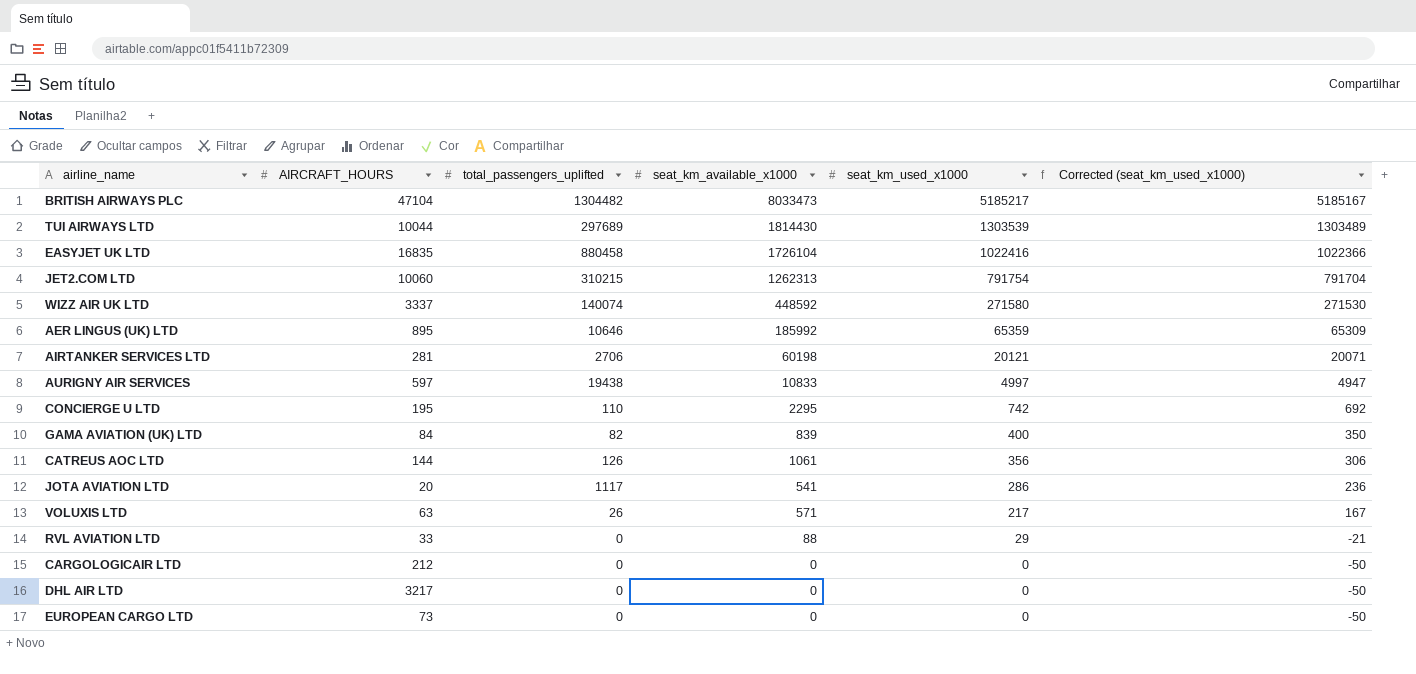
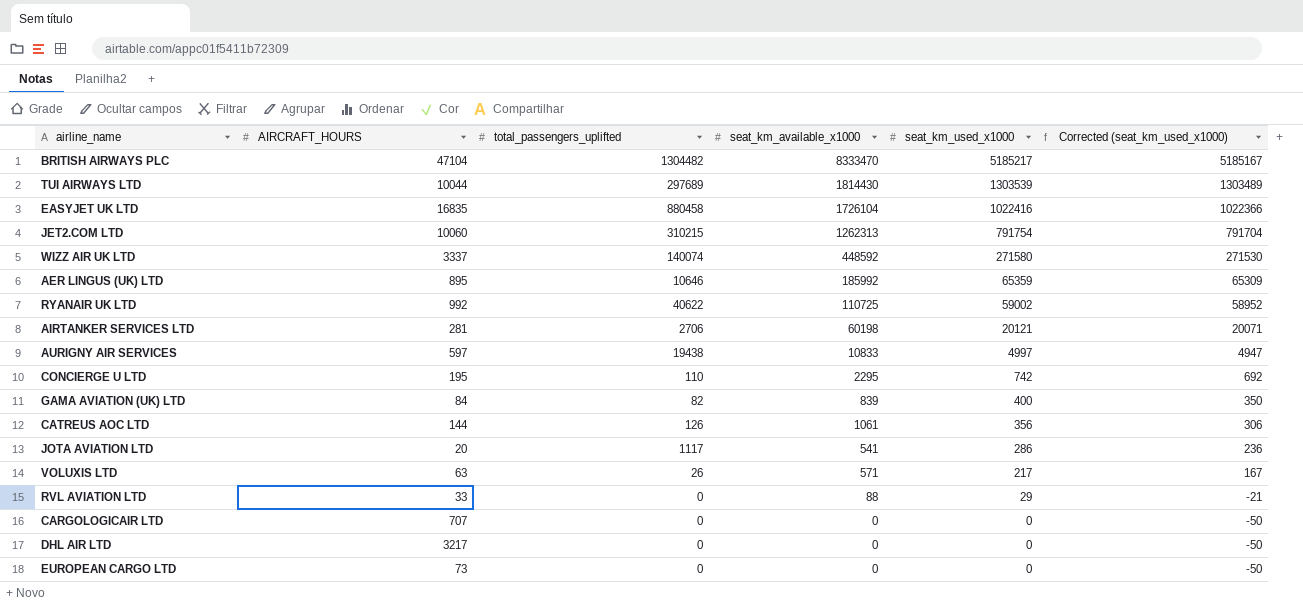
BRITISH AIRWAYS PLC | seat_km_available_x1000: 8033473 -> 8333470
row RYANAIR UK LTD: none -> 992 | 40622 | 110725 | 59002 | 58952
CARGOLOGICAIR LTD | AIRCRAFT_HOURS: 212 -> 707

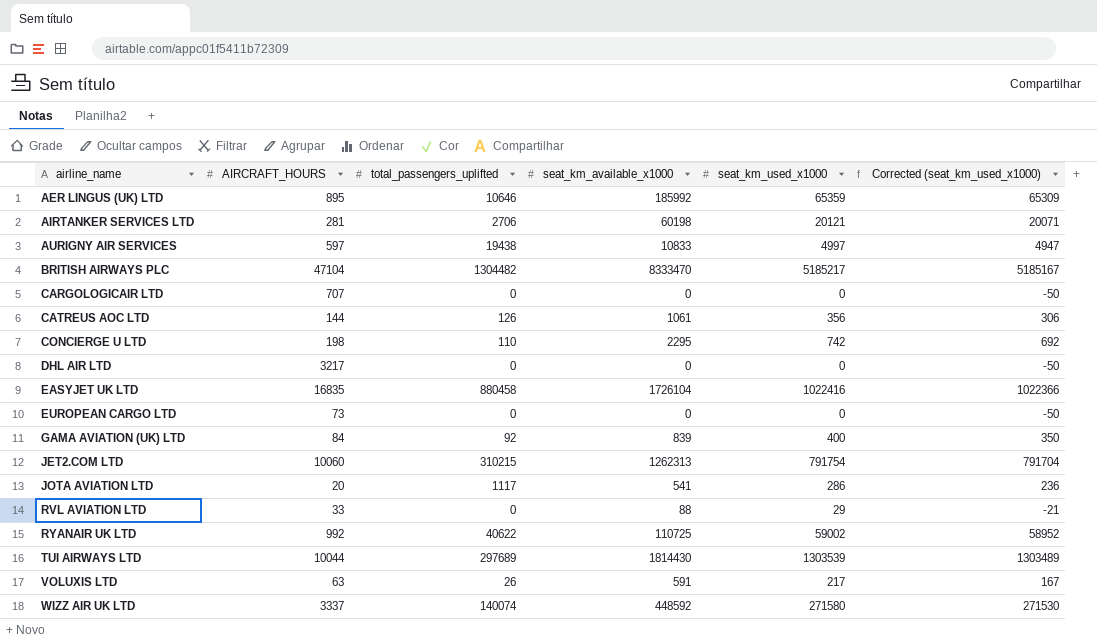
row order: seat_km_used_x1000 descending -> airline_name ascending
CONCIERGE U LTD | AIRCRAFT_HOURS: 195 -> 198
GAMA AVIATION (UK) LTD | total_passengers_uplifted: 82 -> 92
VOLUXIS LTD | seat_km_available_x1000: 571 -> 591

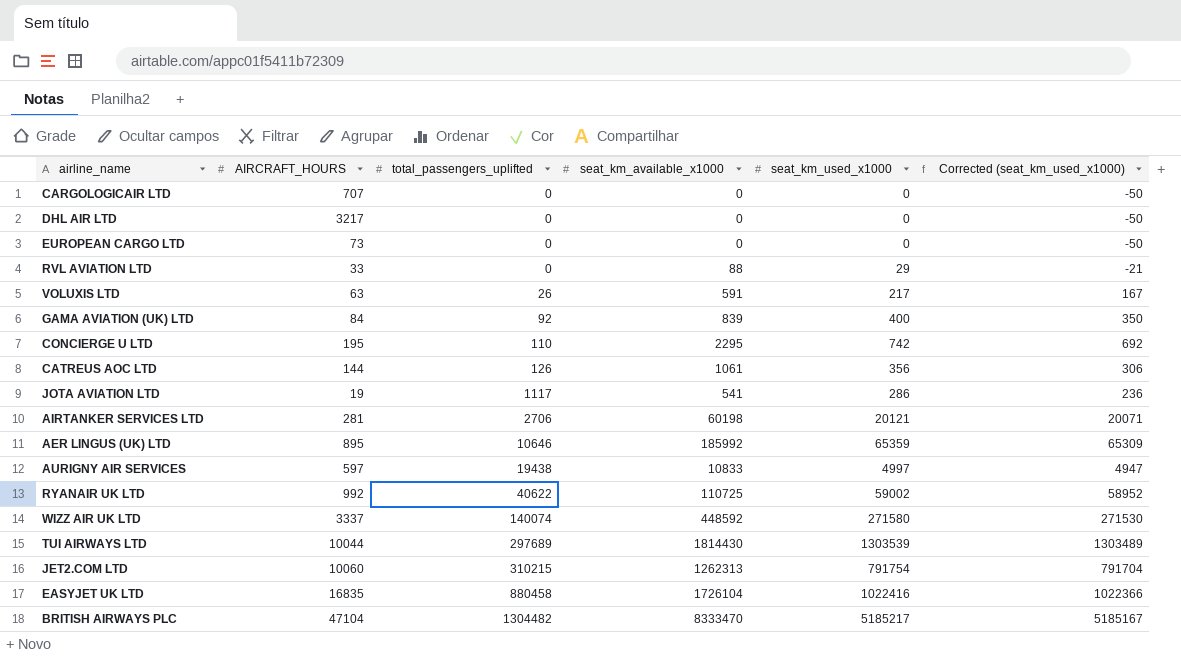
row order: airline_name ascending -> total_passengers_uplifted ascending
CONCIERGE U LTD | AIRCRAFT_HOURS: 198 -> 195
JOTA AVIATION LTD | AIRCRAFT_HOURS: 20 -> 19

